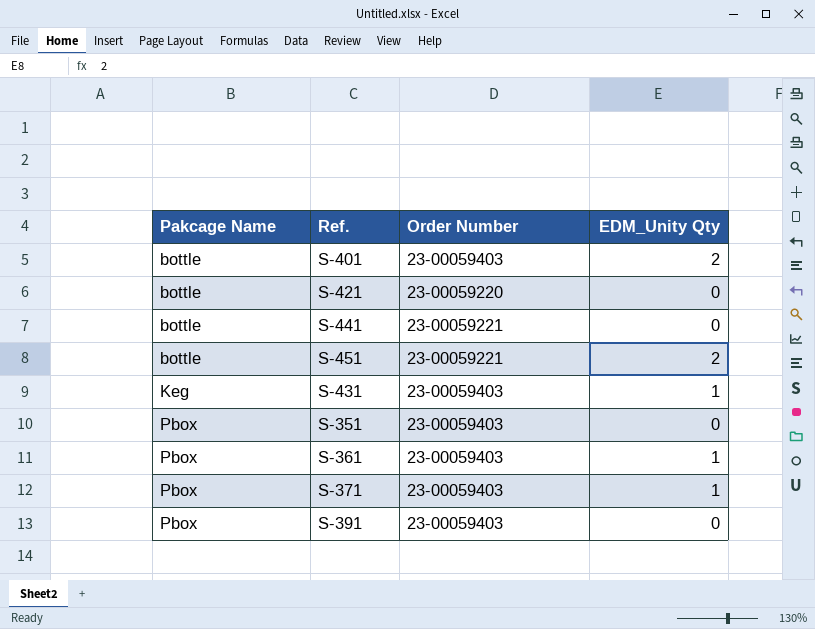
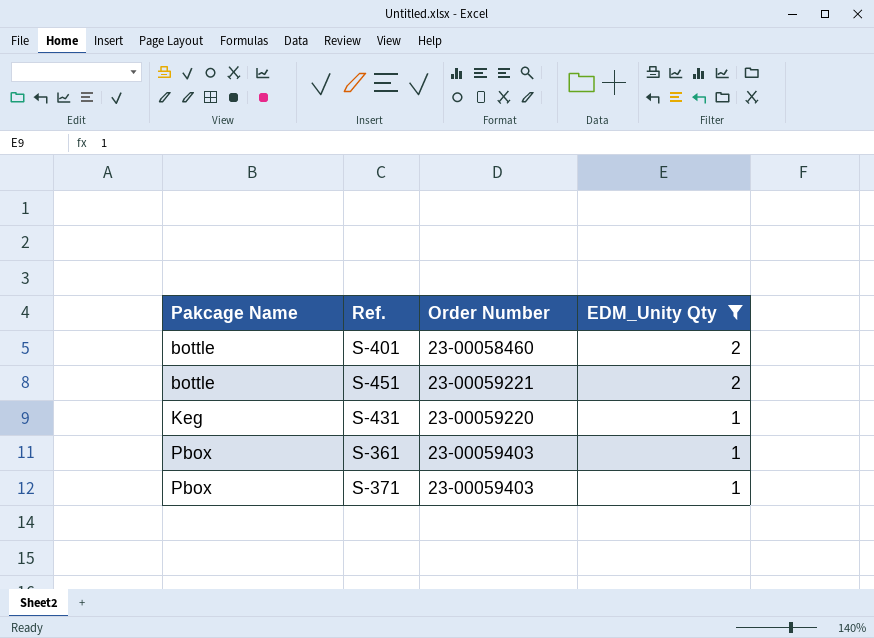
filter: none -> EDM_Unity Qty != 0
S-401 | Order Number: 23-00059403 -> 23-00058460
S-431 | Order Number: 23-00059403 -> 23-00059220

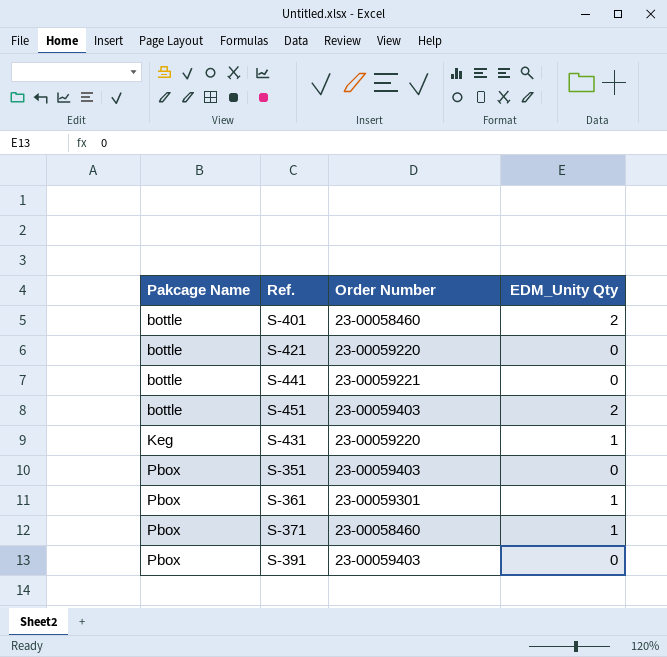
filter: EDM_Unity Qty != 0 -> none
S-451 | Order Number: 23-00059221 -> 23-00059403
S-361 | Order Number: 23-00059403 -> 23-00059301
S-371 | Order Number: 23-00059403 -> 23-00058460

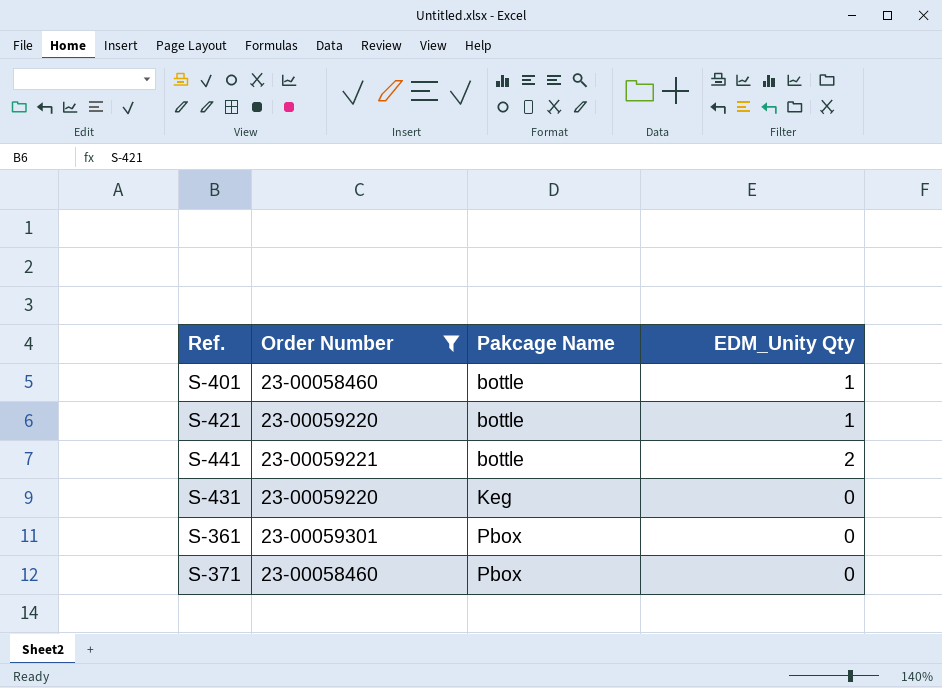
filter: none -> Order Number != 23-00059403
column Pakcage Name | position: 1 -> 3
S-401 | EDM_Unity Qty: 2 -> 1
S-421 | EDM_Unity Qty: 0 -> 1
S-441 | EDM_Unity Qty: 0 -> 2
S-431 | EDM_Unity Qty: 1 -> 0
S-361 | EDM_Unity Qty: 1 -> 0
S-371 | EDM_Unity Qty: 1 -> 0

